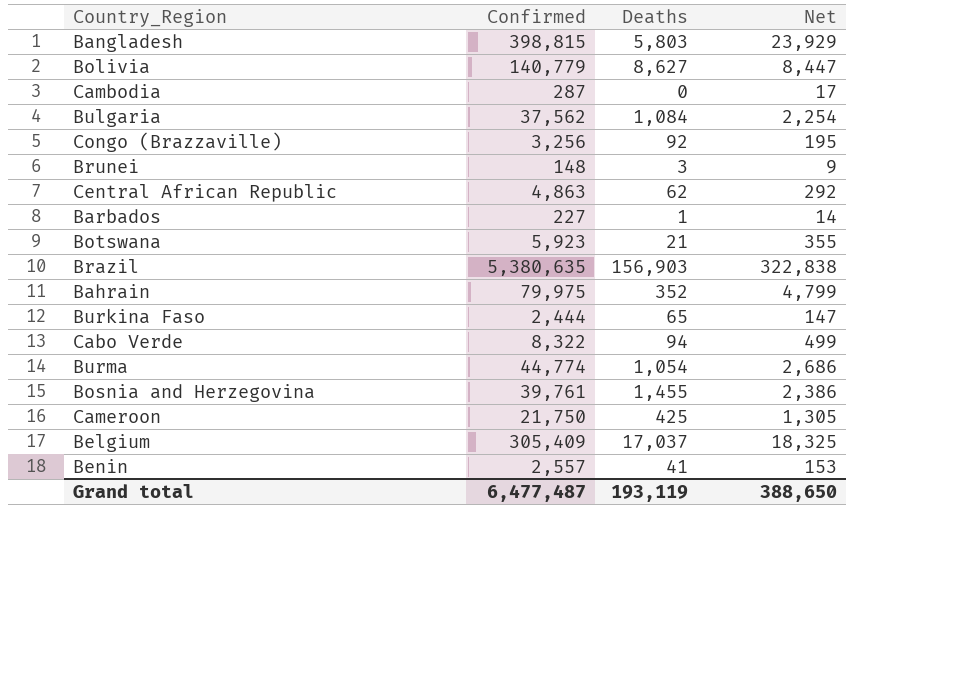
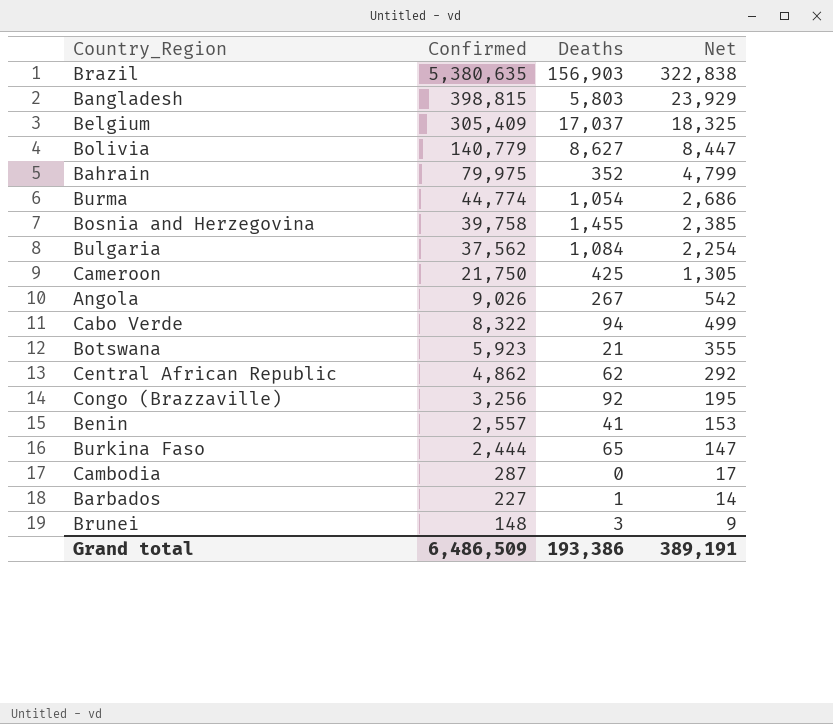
row order: none -> Confirmed descending
Bosnia and Herzegovina | Confirmed: 39,761 -> 39,758
Bosnia and Herzegovina | Net: 2,386 -> 2,385
row Angola: none -> 9,026 | 267 | 542
Central African Republic | Confirmed: 4,863 -> 4,862
Grand total | Confirmed: 6,477,487 -> 6,486,509
Grand total | Deaths: 193,119 -> 193,386
Grand total | Net: 388,650 -> 389,191

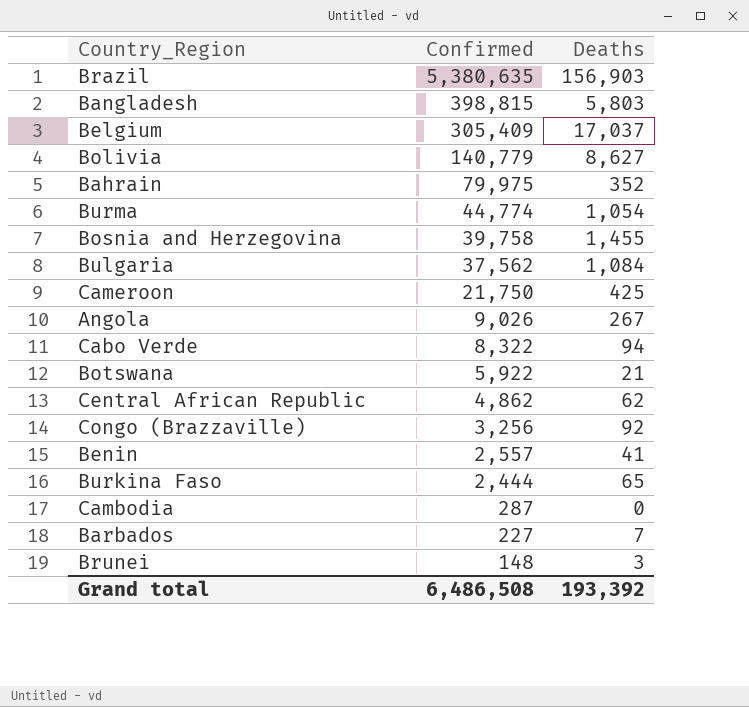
column Net | formula: [Confirmed] * 0.06 -> none
Botswana | Confirmed: 5,923 -> 5,922
Barbados | Deaths: 1 -> 7
Grand total | Confirmed: 6,486,509 -> 6,486,508
Grand total | Deaths: 193,386 -> 193,392

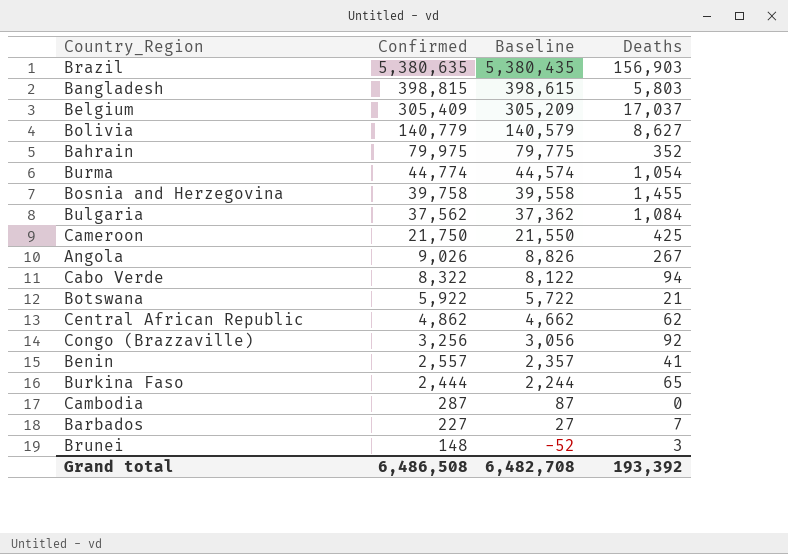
column Baseline | formula: none -> [Confirmed] - 200

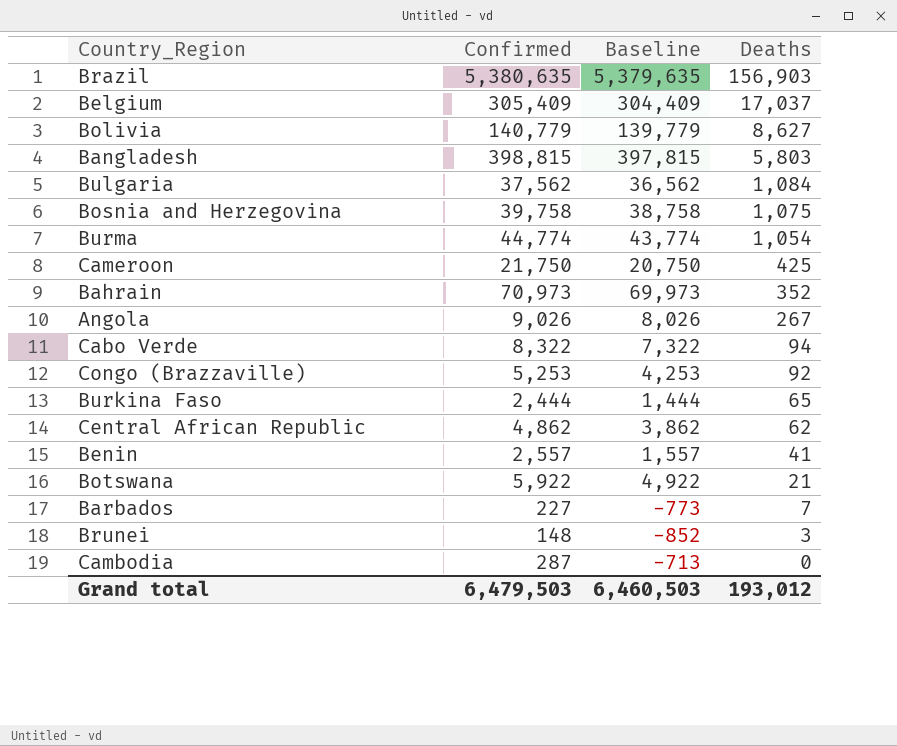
row order: Confirmed descending -> Deaths descending
column Baseline | formula: [Confirmed] - 200 -> [Confirmed] - 1000
Bosnia and Herzegovina | Deaths: 1,455 -> 1,075
Bahrain | Confirmed: 79,975 -> 70,973
Congo (Brazzaville) | Confirmed: 3,256 -> 5,253
Grand total | Confirmed: 6,486,508 -> 6,479,503
Grand total | Baseline: 6,482,708 -> 6,460,503
Grand total | Deaths: 193,392 -> 193,012

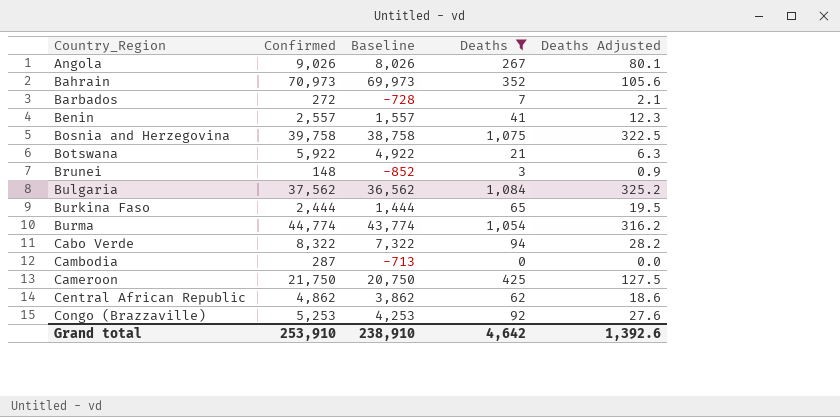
filter: none -> Deaths <= 1,084
row order: Deaths descending -> Country_Region ascending
column Deaths Adjusted | formula: none -> [Deaths] * 0.3
Barbados | Confirmed: 227 -> 272
Barbados | Baseline: -773 -> -728
Grand total | Confirmed: 6,479,503 -> 253,910
Grand total | Baseline: 6,460,503 -> 238,910
Grand total | Deaths: 193,012 -> 4,642

